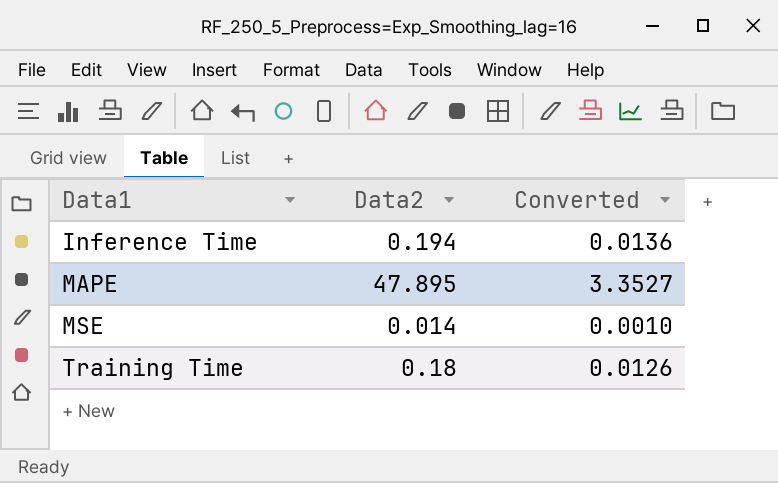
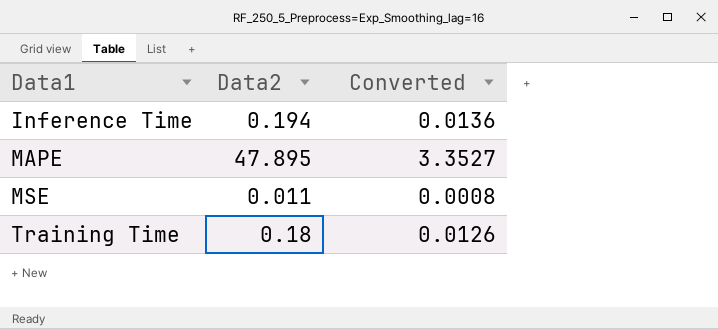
MSE | Data2: 0.014 -> 0.011
MSE | Converted: 0.0010 -> 0.0008

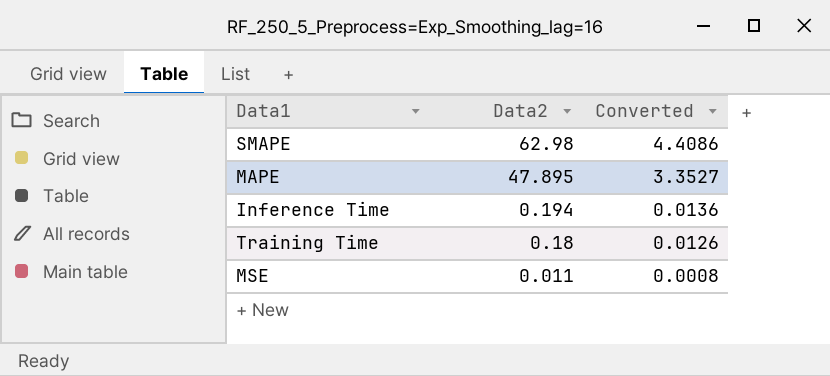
row order: Data1 ascending -> Data2 descending
row SMAPE: none -> 62.98 | 4.4086

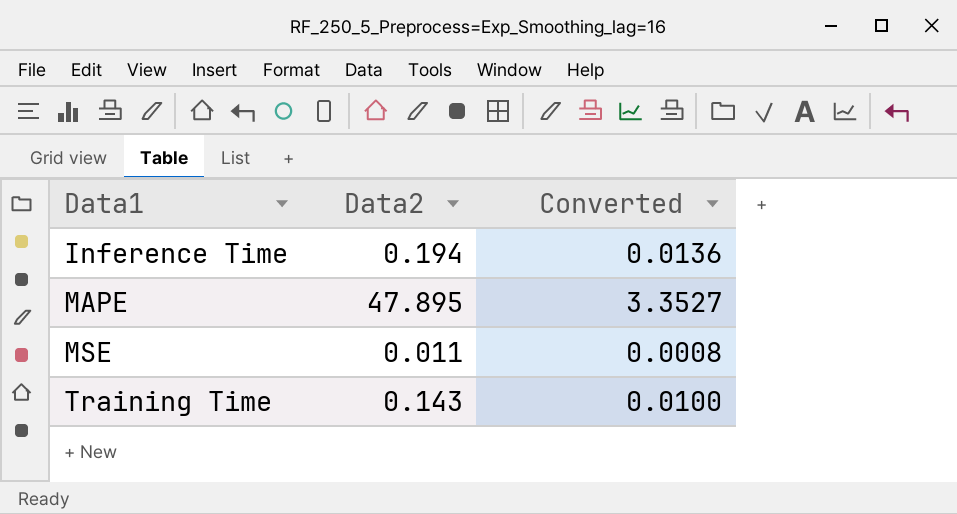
row order: Data2 descending -> Data1 ascending
row SMAPE: 62.98 | 4.4086 -> none
Training Time | Data2: 0.18 -> 0.143
Training Time | Converted: 0.0126 -> 0.0100

